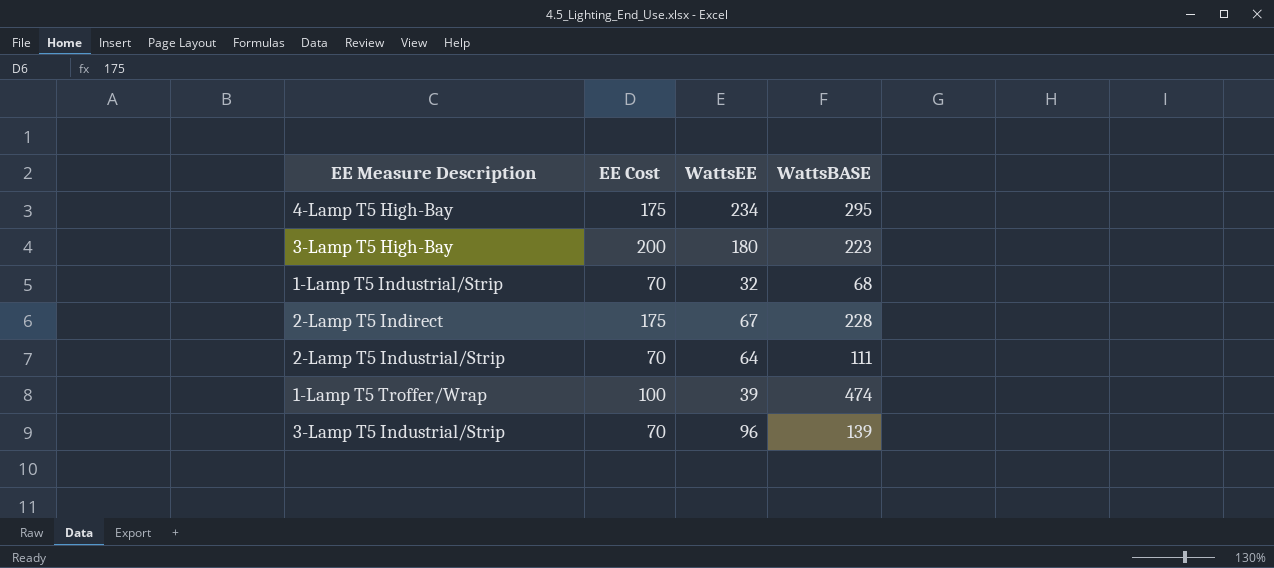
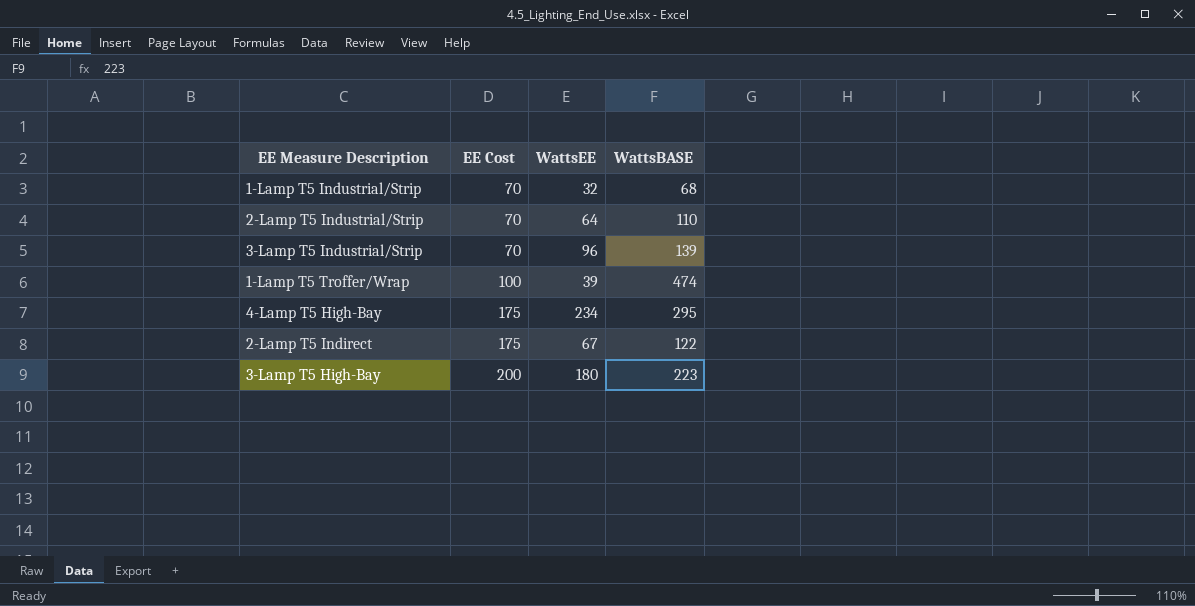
row order: none -> EE Cost ascending
2-Lamp T5 Industrial/Strip | WattsBASE: 111 -> 110
2-Lamp T5 Indirect | WattsBASE: 228 -> 122

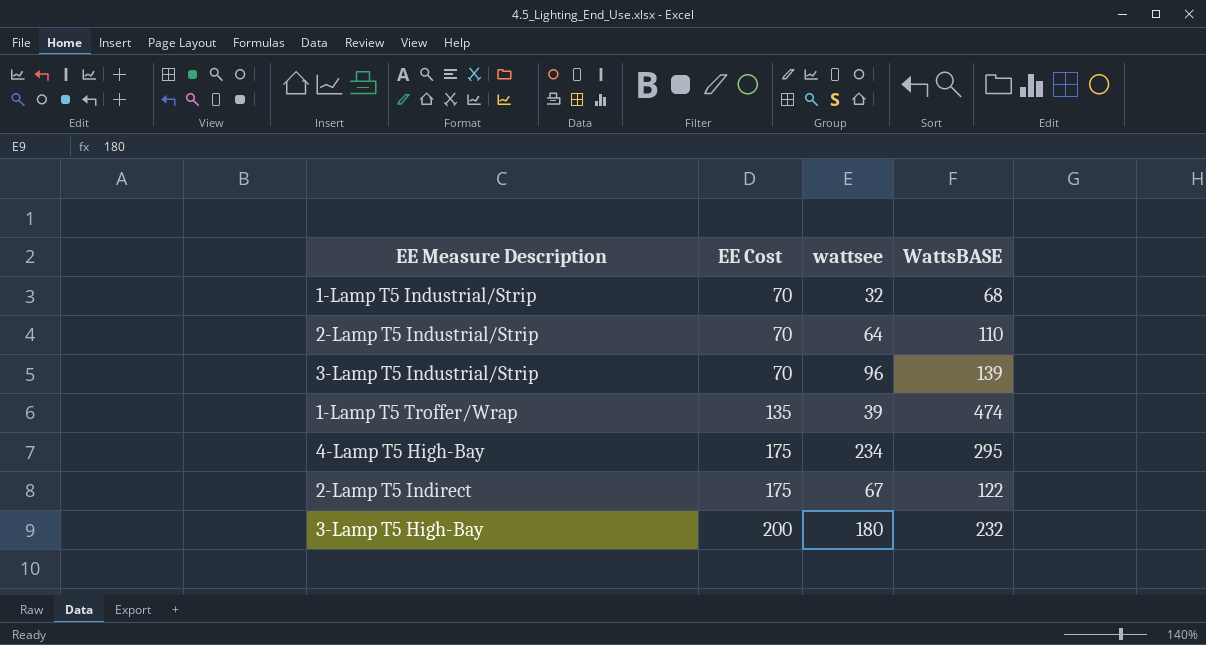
column name: WattsEE -> wattsee
1-Lamp T5 Troffer/Wrap | EE Cost: 100 -> 135
3-Lamp T5 High-Bay | WattsBASE: 223 -> 232

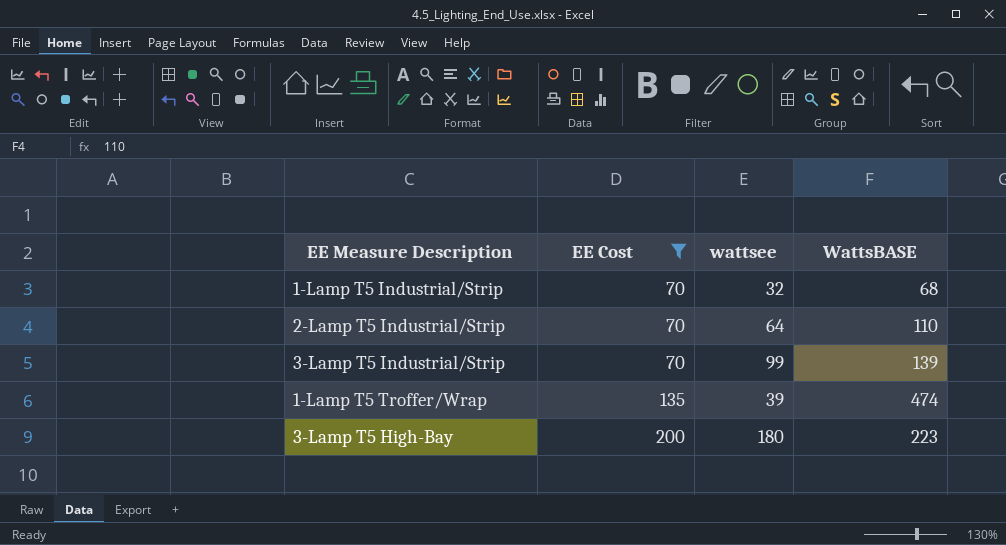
filter: none -> EE Cost != 175
3-Lamp T5 Industrial/Strip | wattsee: 96 -> 99
3-Lamp T5 High-Bay | WattsBASE: 232 -> 223

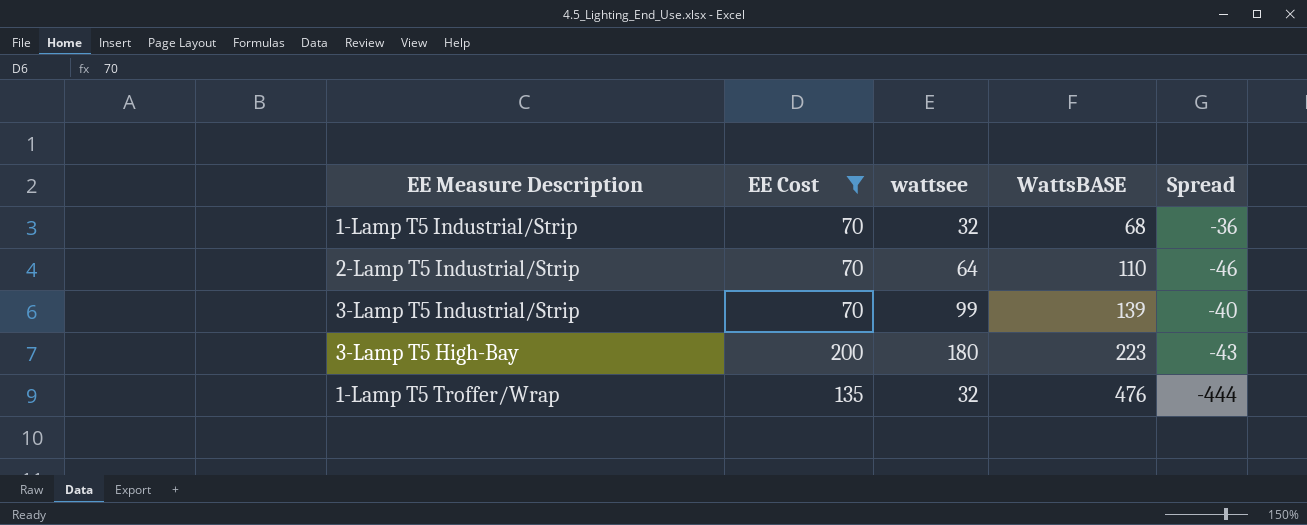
row order: EE Cost ascending -> WattsBASE ascending
column Spread | formula: none -> [wattsee] - [WattsBASE]
1-Lamp T5 Troffer/Wrap | wattsee: 39 -> 32
1-Lamp T5 Troffer/Wrap | WattsBASE: 474 -> 476

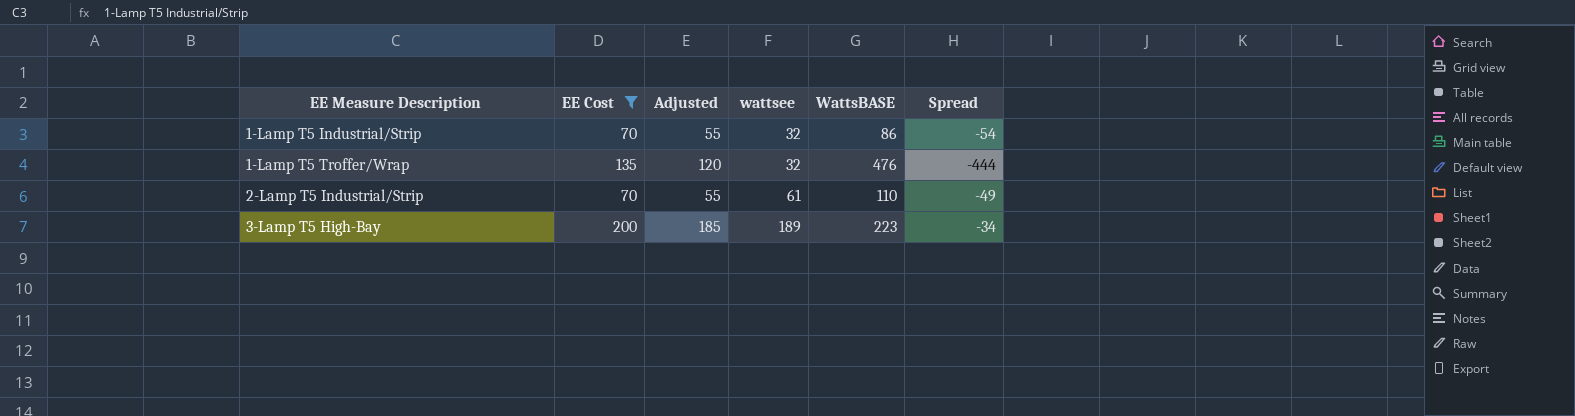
row order: WattsBASE ascending -> EE Measure Description ascending
column Adjusted | formula: none -> [EE Cost] - 15
row 3-Lamp T5 Industrial/Strip: 70 | 99 | 139 | -40 -> none
1-Lamp T5 Industrial/Strip | WattsBASE: 68 -> 86
1-Lamp T5 Industrial/Strip | Spread: -36 -> -54
2-Lamp T5 Industrial/Strip | wattsee: 64 -> 61
2-Lamp T5 Industrial/Strip | Spread: -46 -> -49
3-Lamp T5 High-Bay | wattsee: 180 -> 189
3-Lamp T5 High-Bay | Spread: -43 -> -34

